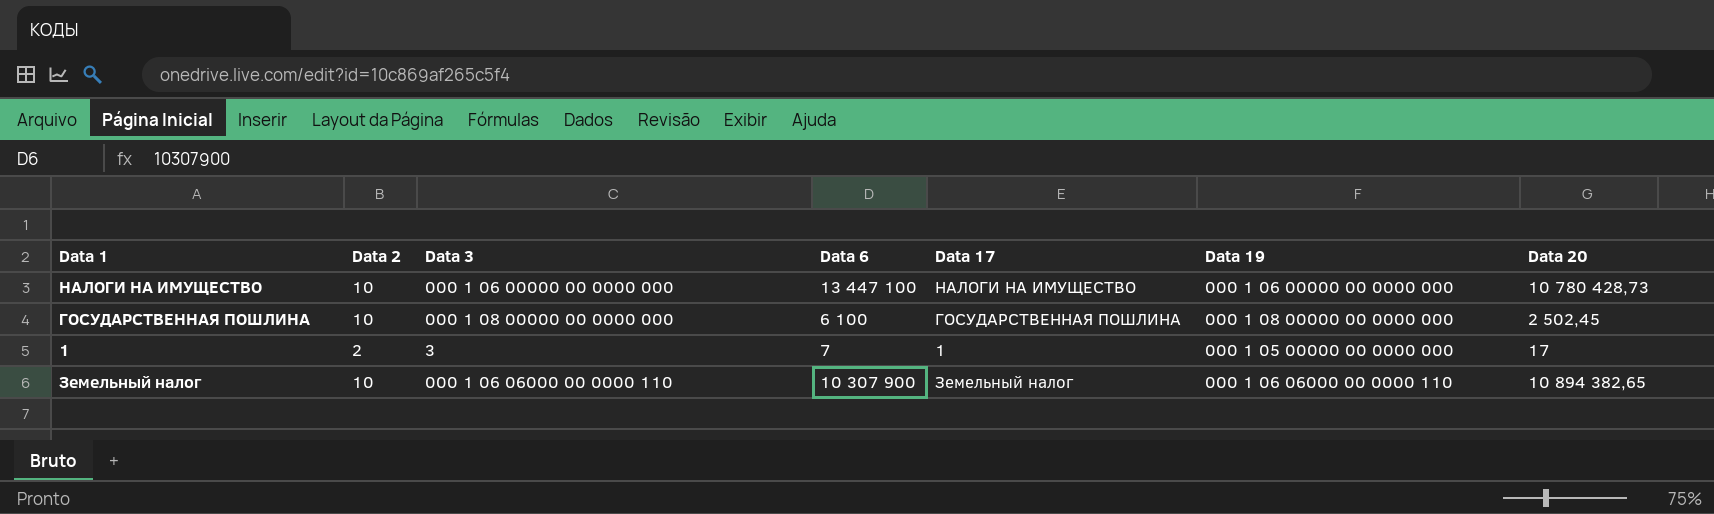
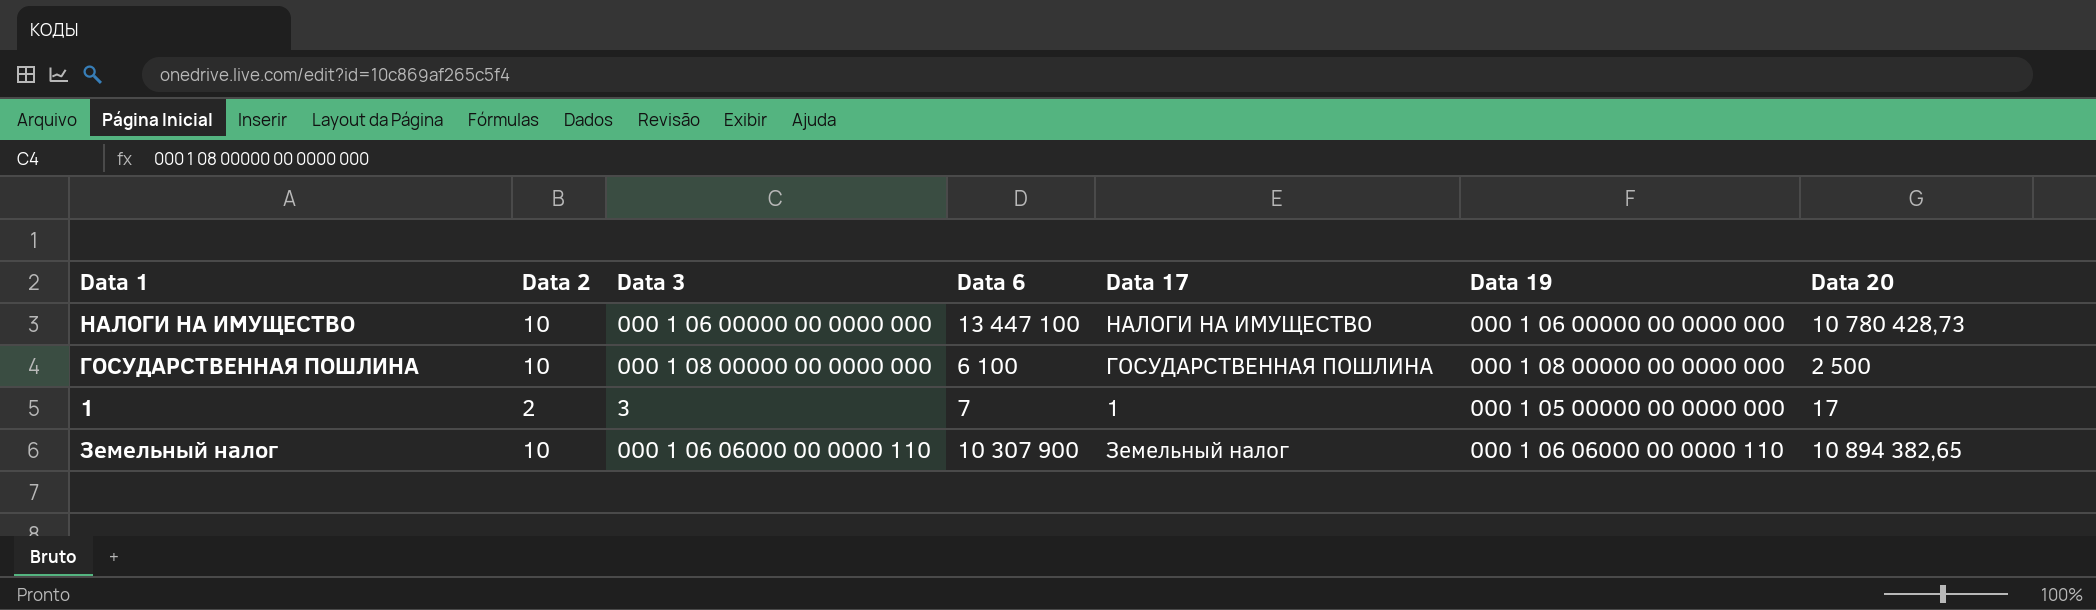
ГОСУДАРСТВЕННАЯ ПОШЛИНА | Data 20: 2 502,45 -> 2 500

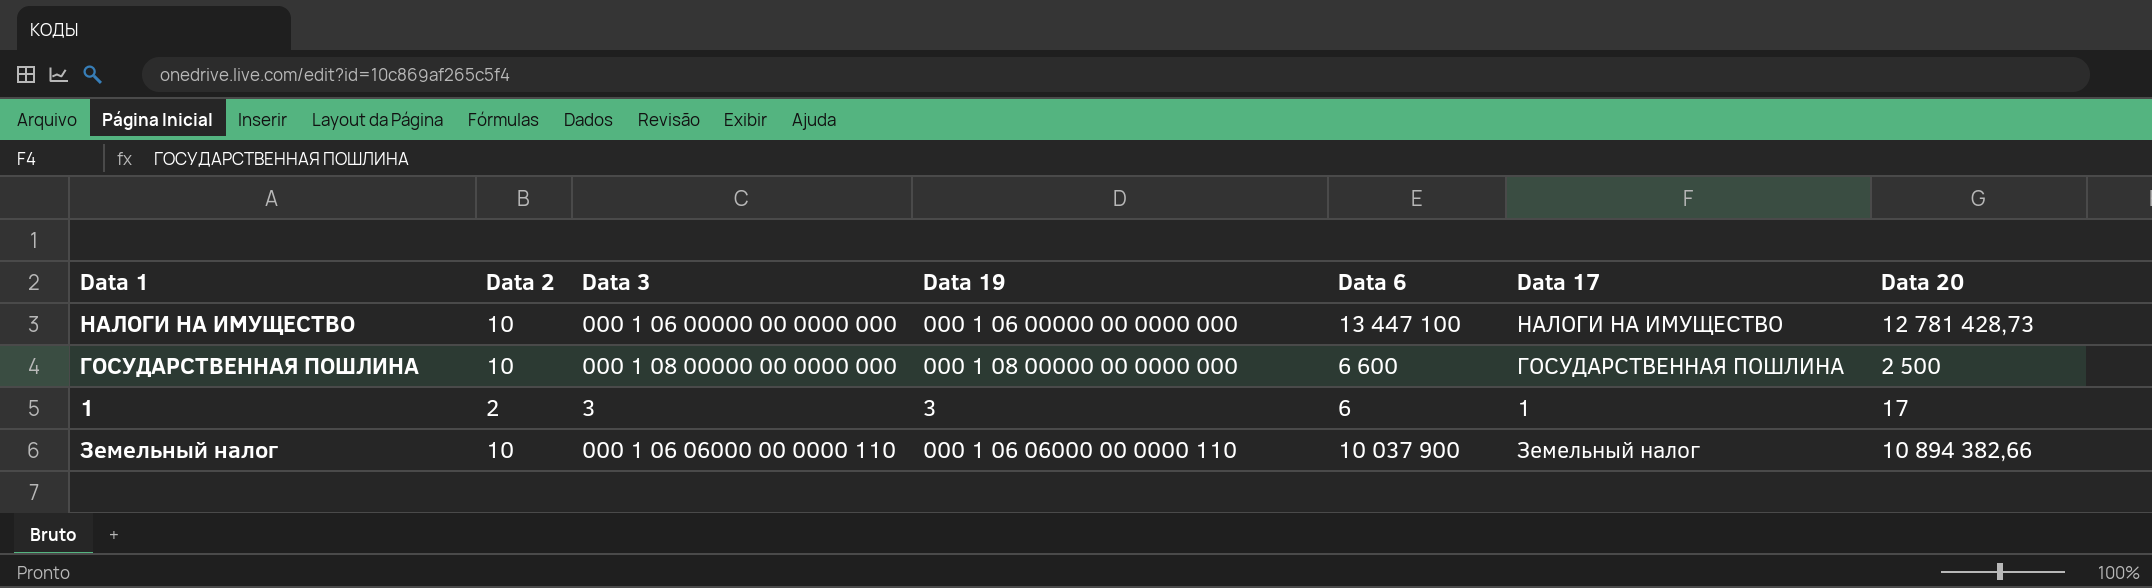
column Data 19 | position: 6 -> 4
НАЛОГИ НА ИМУЩЕСТВО | Data 20: 10 780 428,73 -> 12 781 428,73
ГОСУДАРСТВЕННАЯ ПОШЛИНА | Data 6: 6 100 -> 6 600
1 | Data 19: 000 1 05 00000 00 0000 000 -> 3
1 | Data 6: 7 -> 6
Земельный налог | Data 6: 10 307 900 -> 10 037 900
Земельный налог | Data 20: 10 894 382,65 -> 10 894 382,66

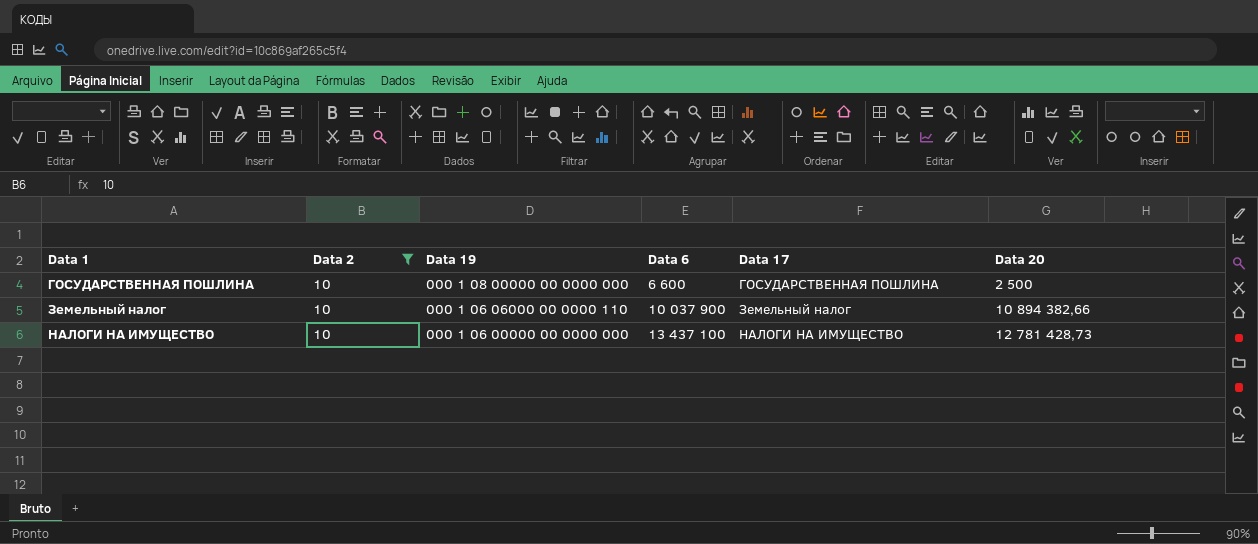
filter: none -> Data 2 = 10
row order: none -> Data 1 ascending
column Data 3 | position: 3 -> none
НАЛОГИ НА ИМУЩЕСТВО | Data 6: 13 447 100 -> 13 437 100

